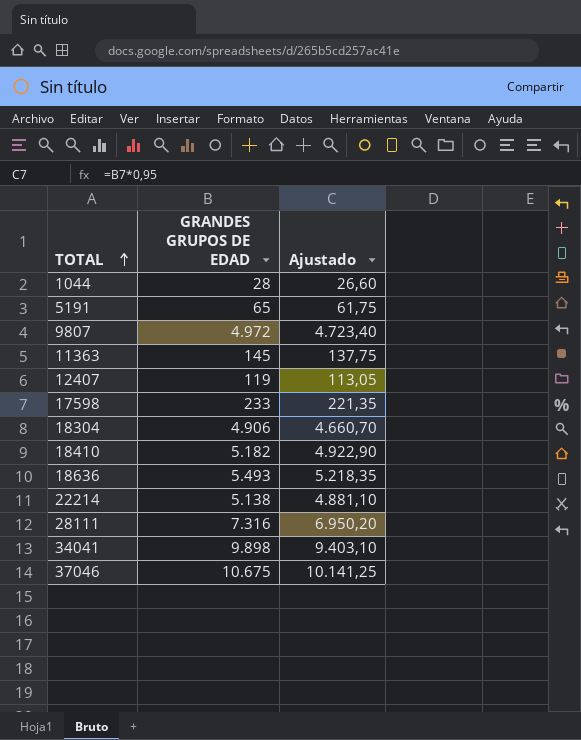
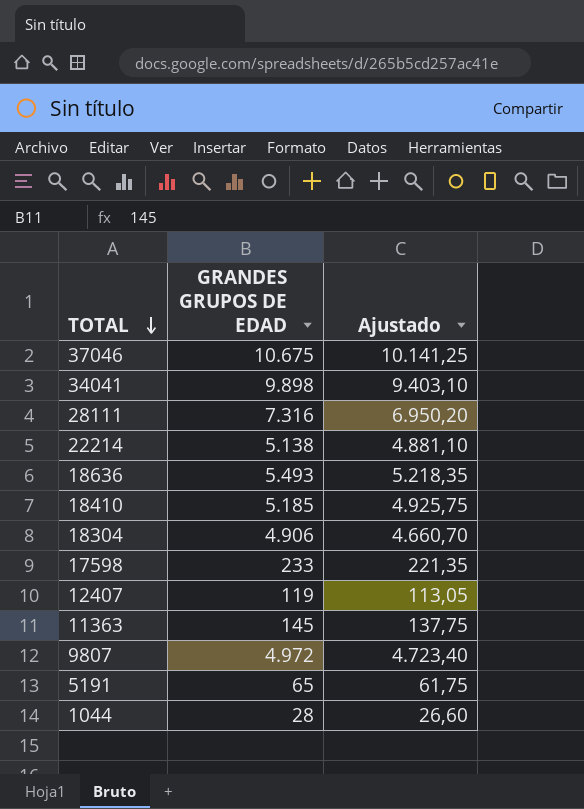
row order: TOTAL ascending -> TOTAL descending
18410 | GRANDES GRUPOS DE EDAD: 5.182 -> 5.185
18410 | Ajustado: 4.922,90 -> 4.925,75

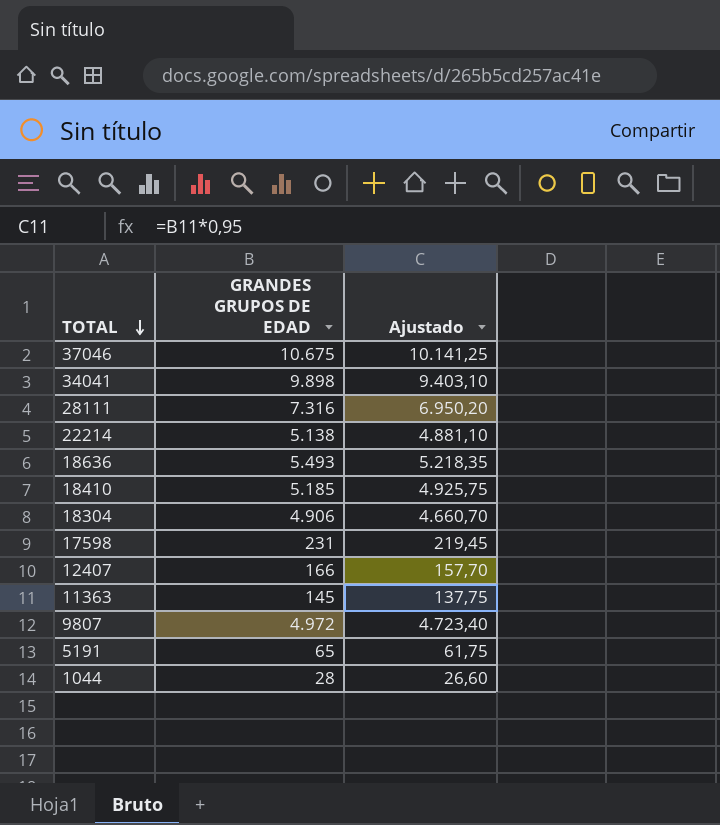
17598 | GRANDES GRUPOS DE EDAD: 233 -> 231
17598 | Ajustado: 221,35 -> 219,45
12407 | GRANDES GRUPOS DE EDAD: 119 -> 166
12407 | Ajustado: 113,05 -> 157,70

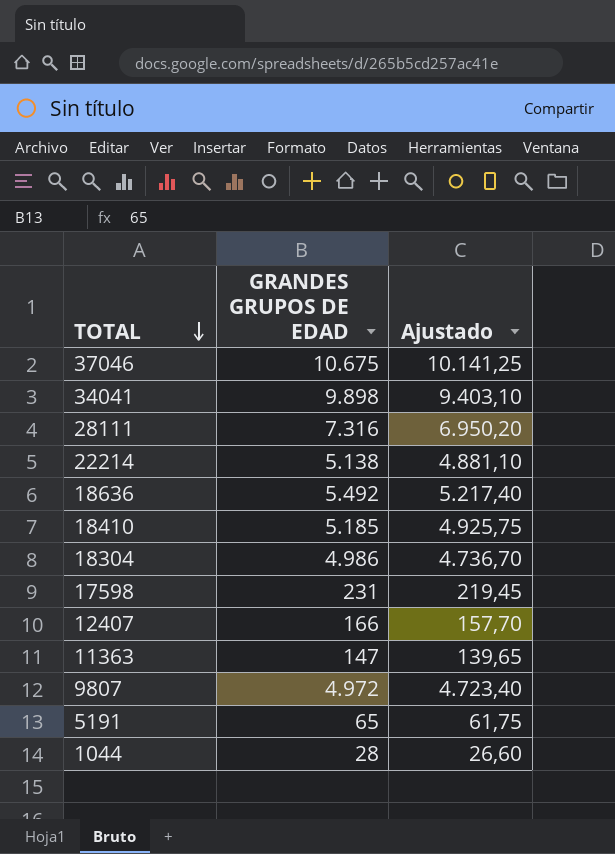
18636 | GRANDES GRUPOS DE EDAD: 5.493 -> 5.492
18636 | Ajustado: 5.218,35 -> 5.217,40
18304 | GRANDES GRUPOS DE EDAD: 4.906 -> 4.986
18304 | Ajustado: 4.660,70 -> 4.736,70
11363 | GRANDES GRUPOS DE EDAD: 145 -> 147
11363 | Ajustado: 137,75 -> 139,65

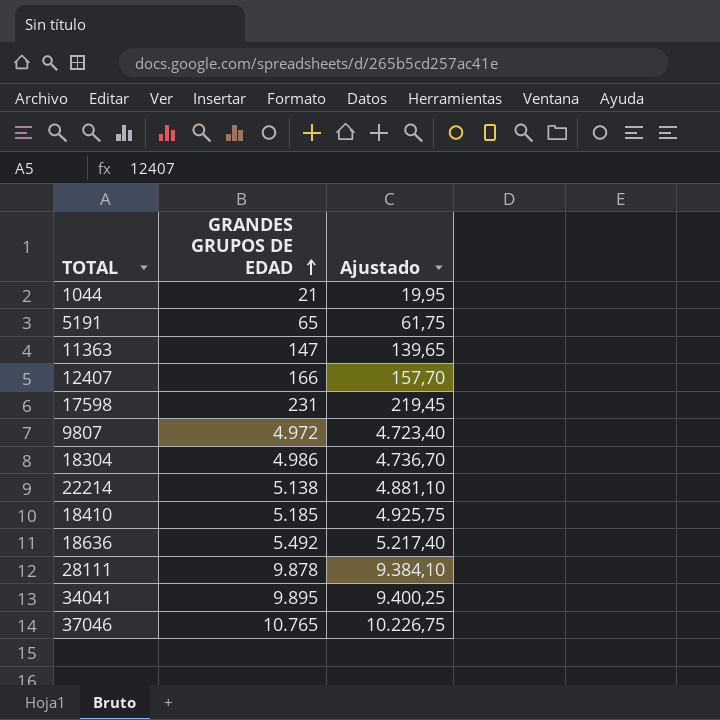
row order: TOTAL descending -> GRANDES GRUPOS DE EDAD ascending
1044 | GRANDES GRUPOS DE EDAD: 28 -> 21
1044 | Ajustado: 26,60 -> 19,95
28111 | GRANDES GRUPOS DE EDAD: 7.316 -> 9.878
28111 | Ajustado: 6.950,20 -> 9.384,10
34041 | GRANDES GRUPOS DE EDAD: 9.898 -> 9.895
34041 | Ajustado: 9.403,10 -> 9.400,25
37046 | GRANDES GRUPOS DE EDAD: 10.675 -> 10.765
37046 | Ajustado: 10.141,25 -> 10.226,75

